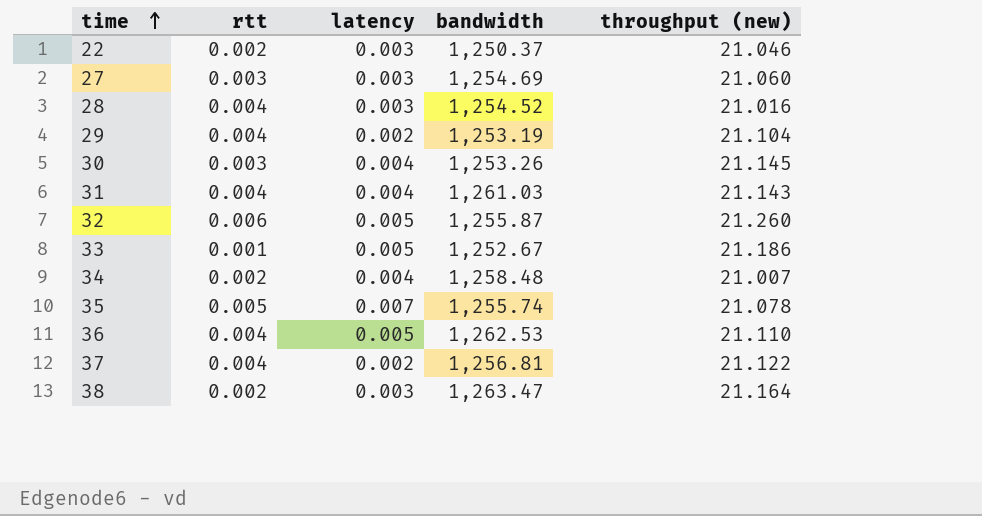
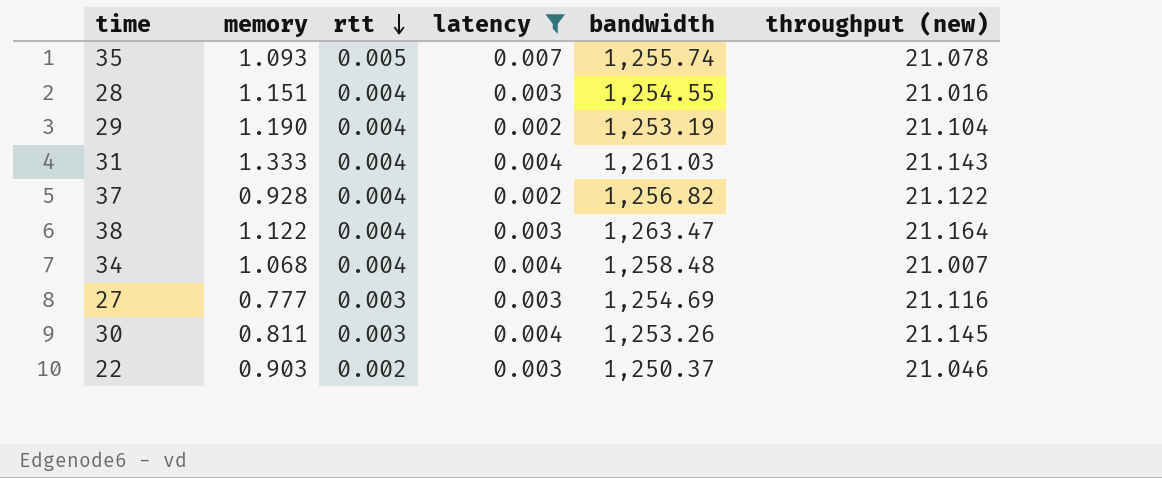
filter: none -> latency != 0.005
row order: time ascending -> rtt descending
column memory | position: none -> 2
28 | bandwidth: 1,254.52 -> 1,254.55
37 | bandwidth: 1,256.81 -> 1,256.82
38 | rtt: 0.002 -> 0.004
34 | rtt: 0.002 -> 0.004
27 | throughput (new): 21.060 -> 21.116

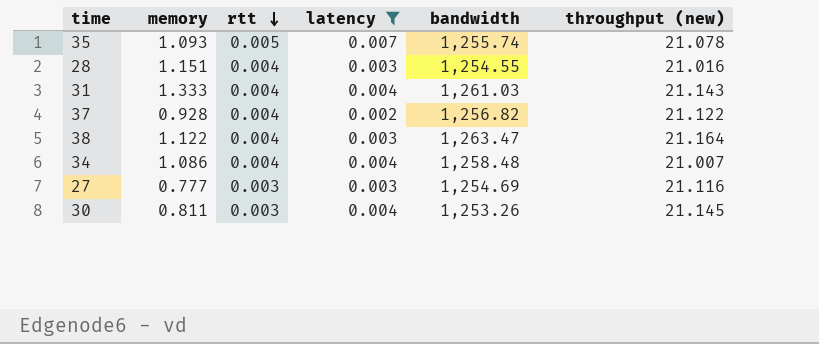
row 29: 1.190 | 0.004 | 0.002 | 1,253.19 | 21.104 -> none
row 22: 0.903 | 0.002 | 0.003 | 1,250.37 | 21.046 -> none
34 | memory: 1.068 -> 1.086

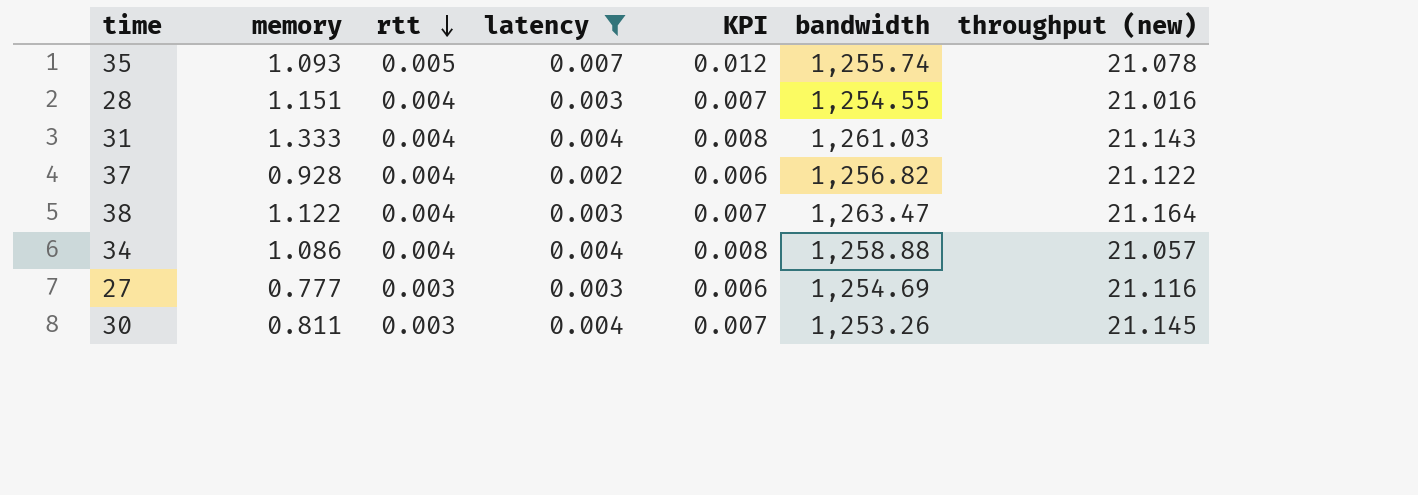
column KPI | formula: none -> [rtt] + [latency]
34 | bandwidth: 1,258.48 -> 1,258.88
34 | throughput (new): 21.007 -> 21.057

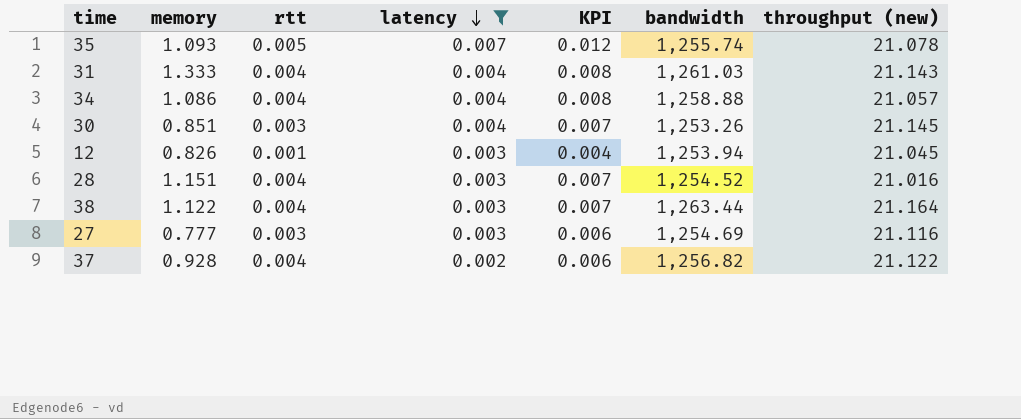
row order: rtt descending -> latency descending
30 | memory: 0.811 -> 0.851
row 12: none -> 0.826 | 0.001 | 0.003 | 0.004 | 1,253.94 | 21.045
28 | bandwidth: 1,254.55 -> 1,254.52
38 | bandwidth: 1,263.47 -> 1,263.44

